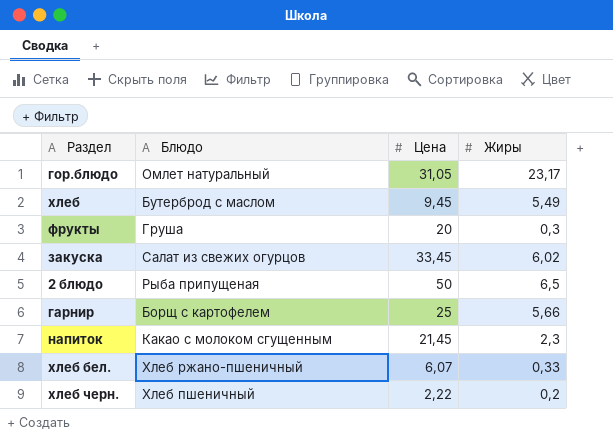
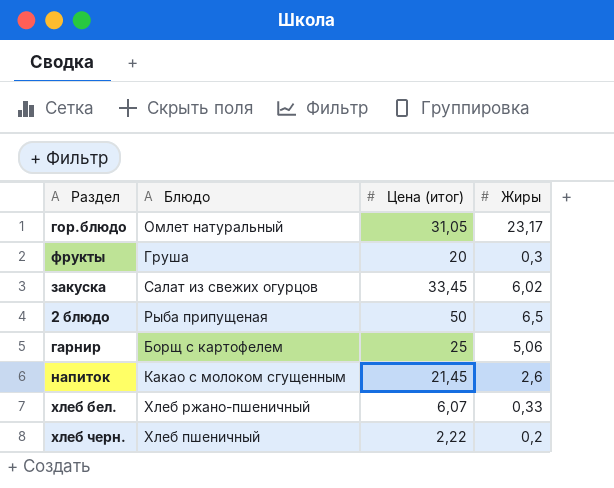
column name: Цена -> Цена (итог)
row хлеб: Бутерброд с маслом | 9,45 | 5,49 -> none
гарнир | Жиры: 5,66 -> 5,06
напиток | Жиры: 2,3 -> 2,6

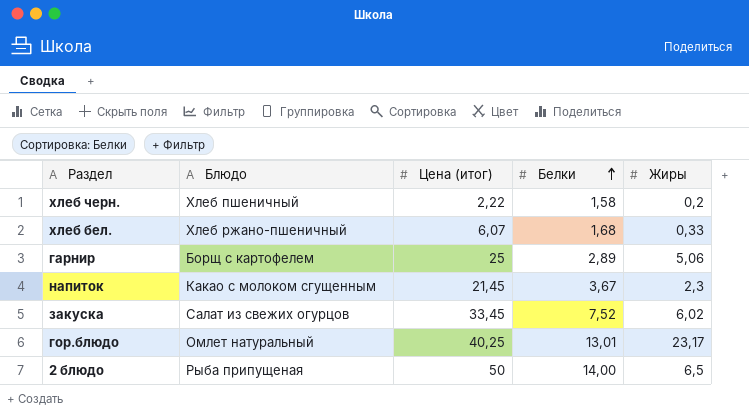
row order: none -> Белки ascending
column Белки | position: none -> 4
row фрукты: Груша | 20 | 0,3 -> none
напиток | Жиры: 2,6 -> 2,3
гор.блюдо | Цена (итог): 31,05 -> 40,25

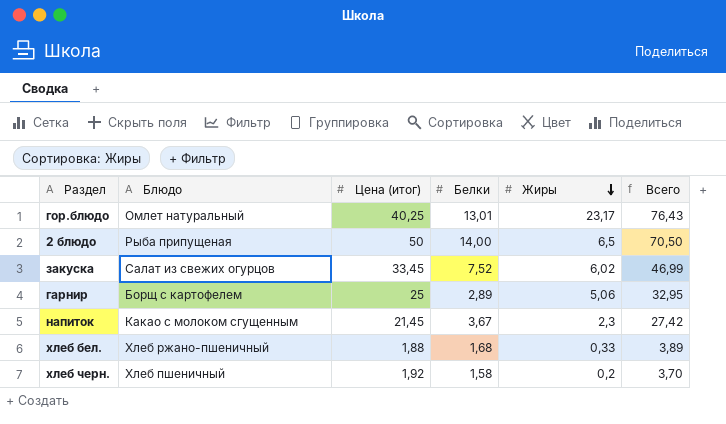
row order: Белки ascending -> Жиры descending
column Всего | formula: none -> [Цена (итог)] + [Белки] + [Жиры]
хлеб бел. | Цена (итог): 6,07 -> 1,88
хлеб черн. | Цена (итог): 2,22 -> 1,92

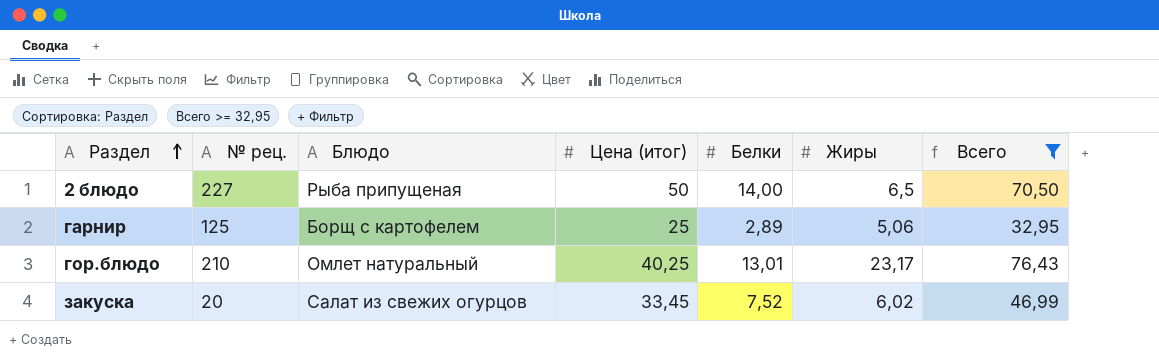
filter: none -> Всего >= 32,95
row order: Жиры descending -> Раздел ascending
column № рец. | position: none -> 2

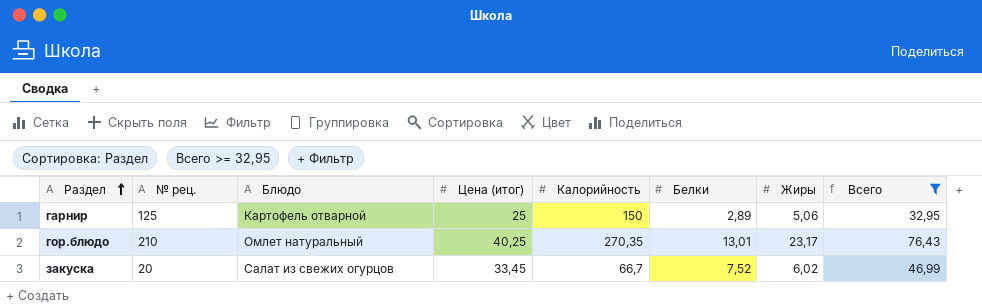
column Калорийность | position: none -> 5
row 2 блюдо: 227 | Рыба припущеная | 50 | 14,00 | 6,5 | 70,50 -> none
гарнир | Блюдо: Борщ с картофелем -> Картофель отварной

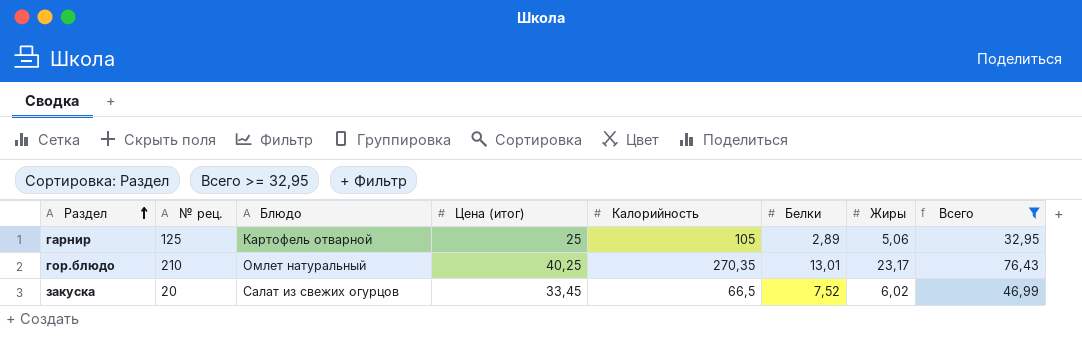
гарнир | Калорийность: 150 -> 105
закуска | Калорийность: 66,7 -> 66,5

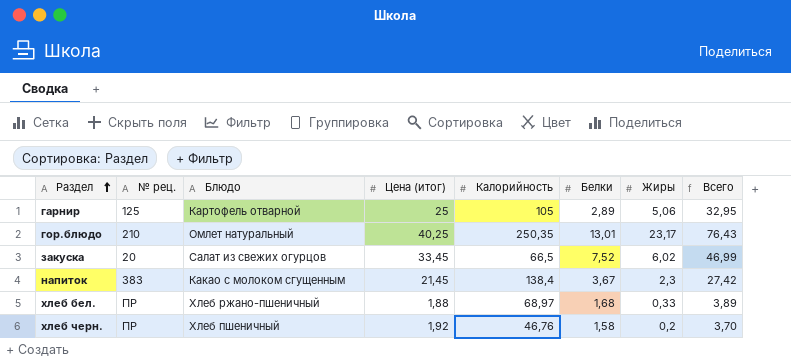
filter: Всего >= 32,95 -> none
гор.блюдо | Калорийность: 270,35 -> 250,35

